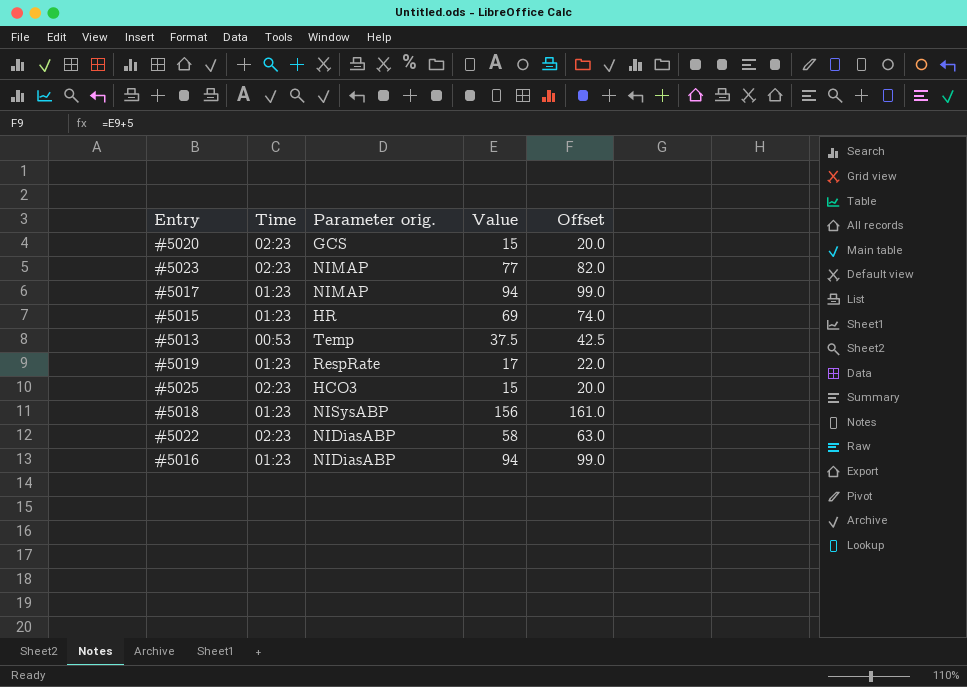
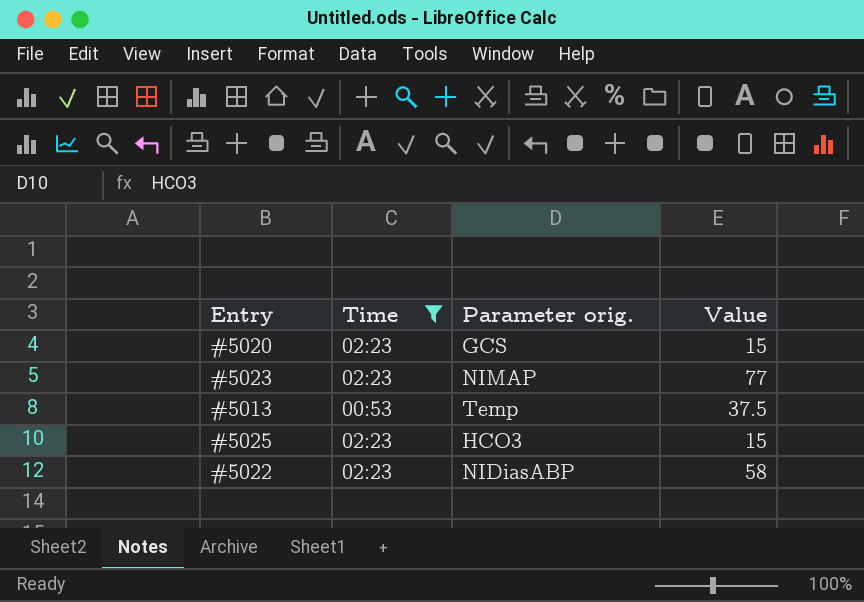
filter: none -> Time != 01:23
column Offset | formula: [Value] + 5 -> none

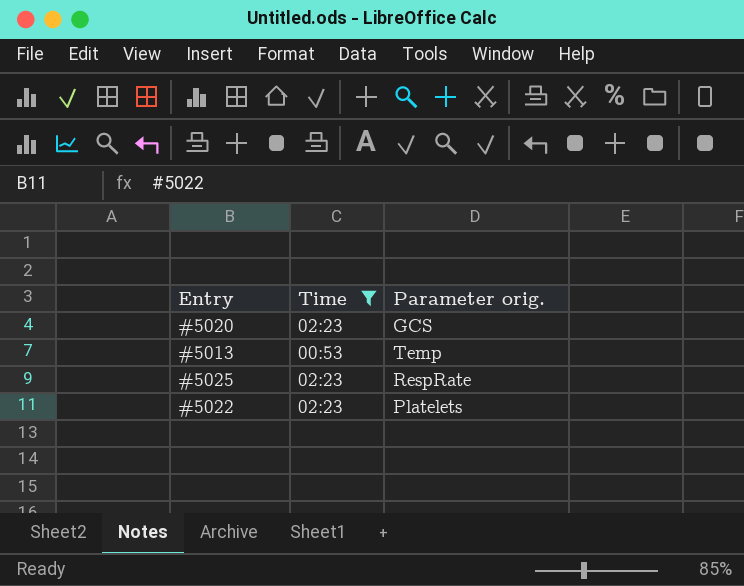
column Value | position: 4 -> none
row #5023: 02:23 | NIMAP | 77 -> none
#5025 | Parameter orig.: HCO3 -> RespRate
#5022 | Parameter orig.: NIDiasABP -> Platelets

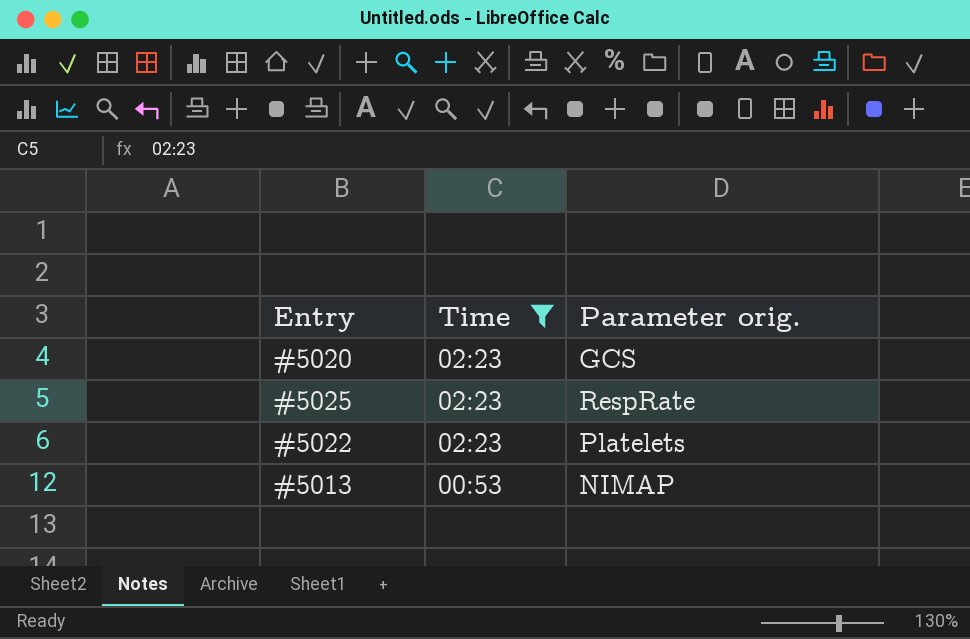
row order: none -> Time descending
#5013 | Parameter orig.: Temp -> NIMAP

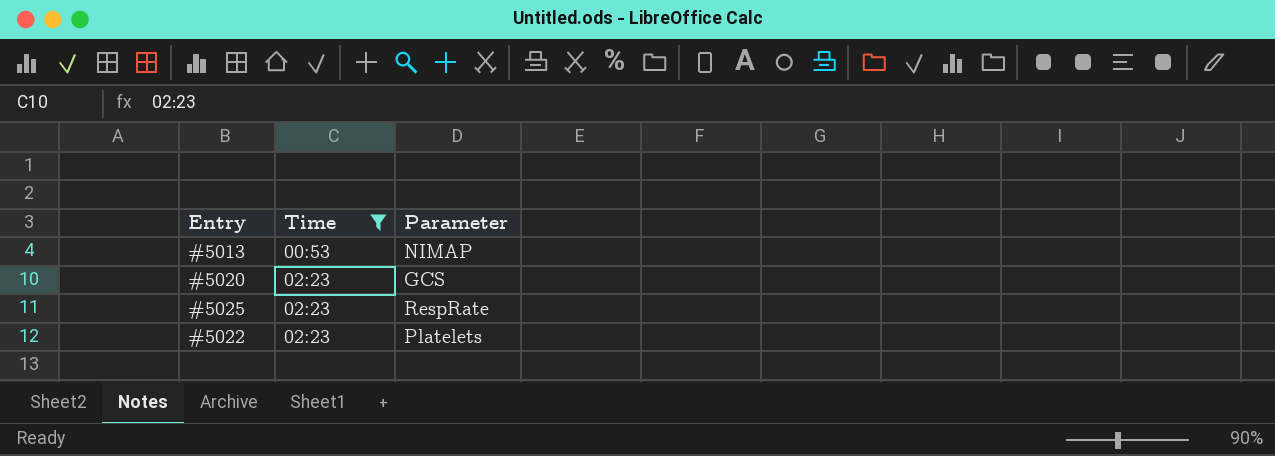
row order: Time descending -> Time ascending
column name: Parameter orig. -> Parameter

